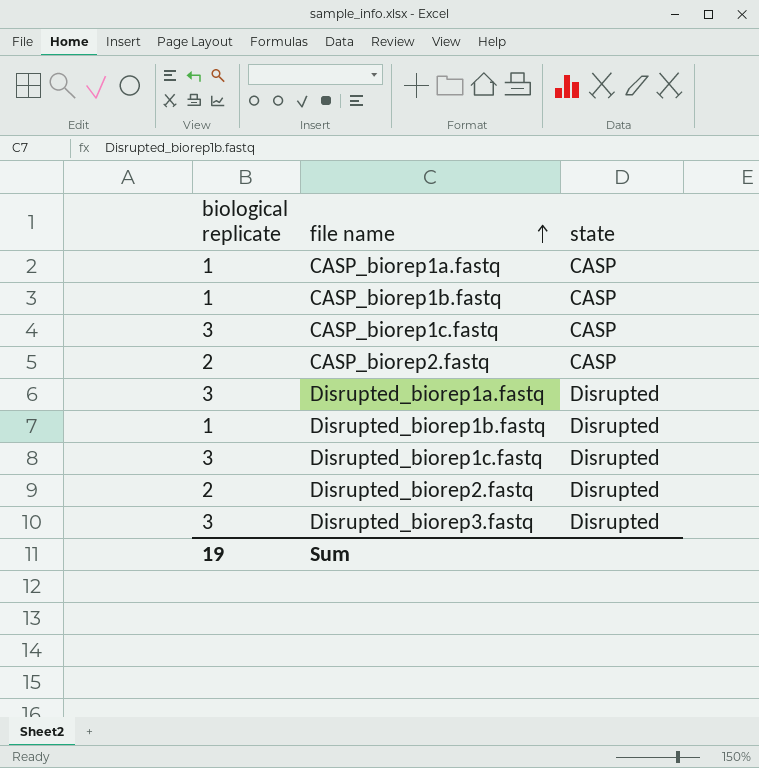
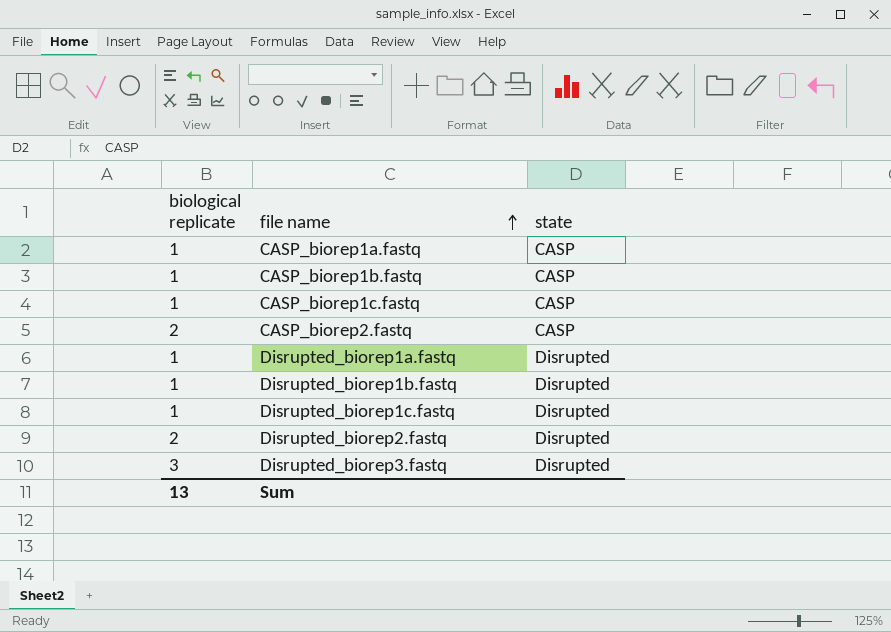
CASP_biorep1c.fastq | biological replicate: 3 -> 1
Disrupted_biorep1a.fastq | biological replicate: 3 -> 1
Disrupted_biorep1c.fastq | biological replicate: 3 -> 1
Sum | biological replicate: 19 -> 13

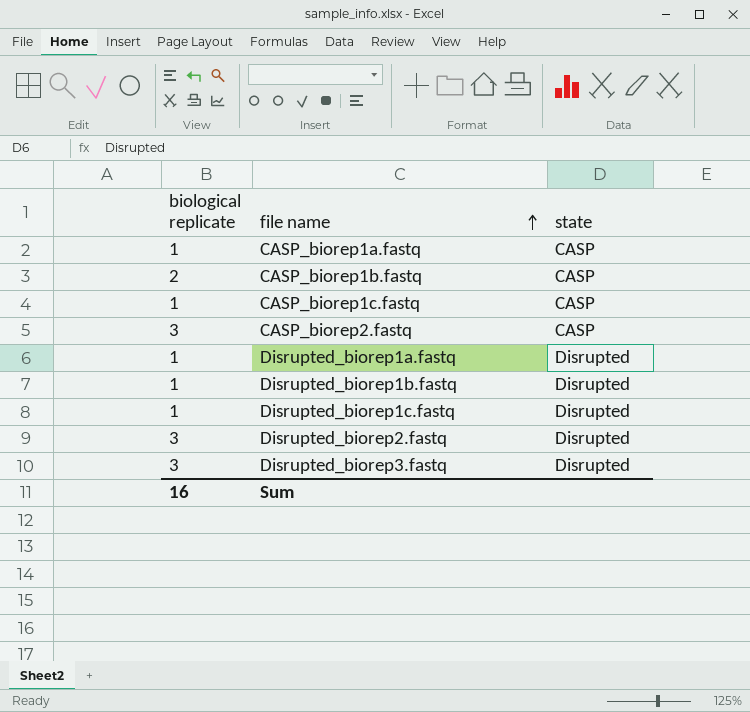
CASP_biorep1b.fastq | biological replicate: 1 -> 2
CASP_biorep2.fastq | biological replicate: 2 -> 3
Disrupted_biorep2.fastq | biological replicate: 2 -> 3
Sum | biological replicate: 13 -> 16

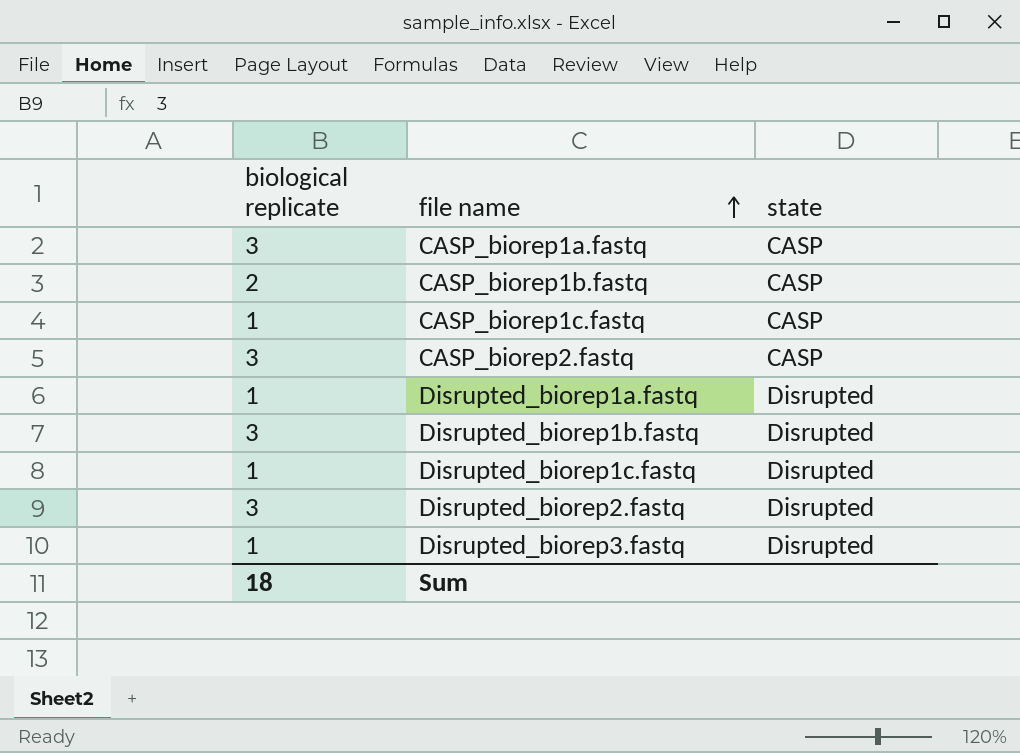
CASP_biorep1a.fastq | biological replicate: 1 -> 3
Disrupted_biorep1b.fastq | biological replicate: 1 -> 3
Disrupted_biorep3.fastq | biological replicate: 3 -> 1
Sum | biological replicate: 16 -> 18

